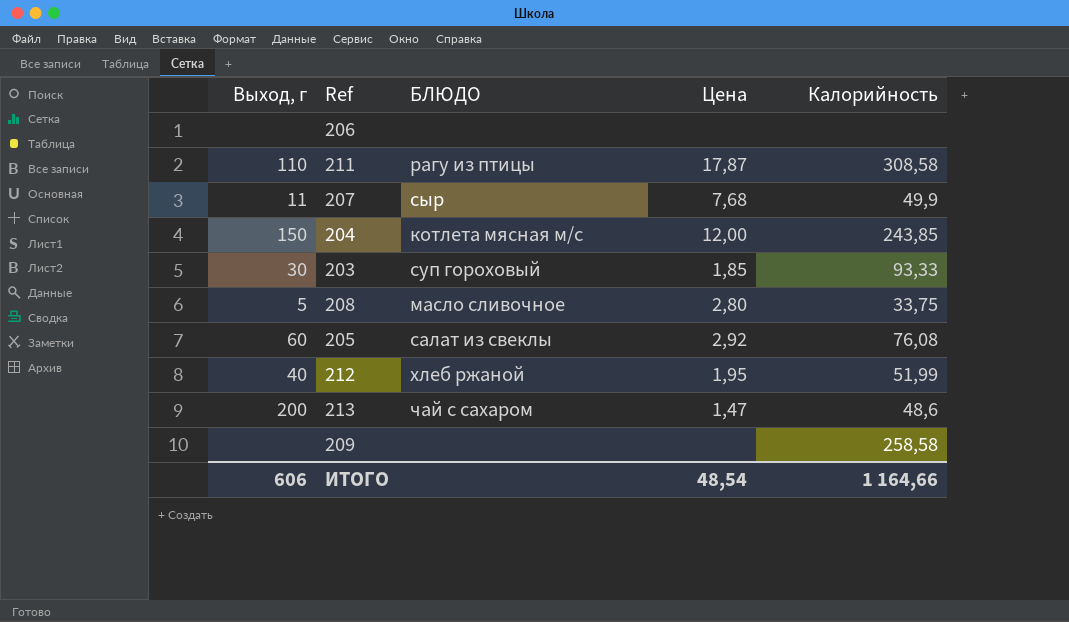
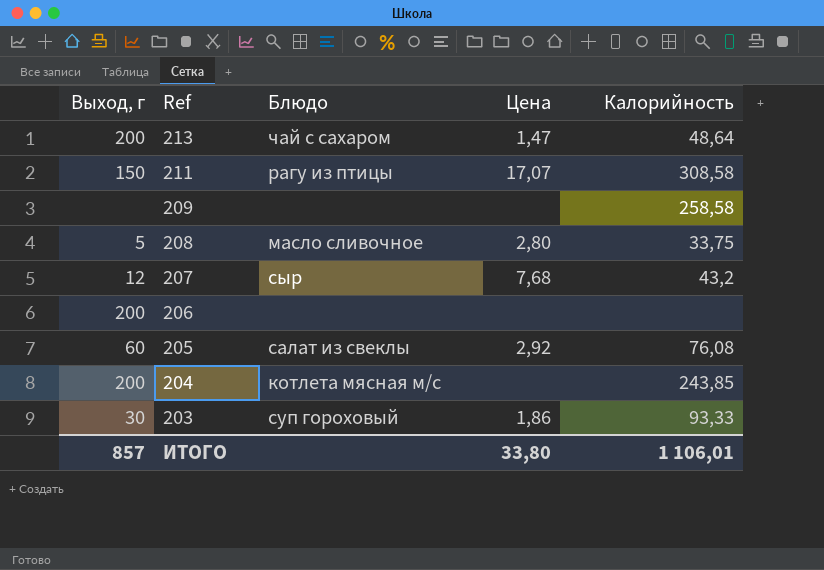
row order: none -> Ref descending
column name: БЛЮДО -> Блюдо
row 212: 40 | хлеб ржаной | 1,95 | 51,99 -> none
213 | Калорийность: 48,6 -> 48,64
211 | Выход, г: 110 -> 150
211 | Цена: 17,87 -> 17,07
207 | Выход, г: 11 -> 12
207 | Калорийность: 49,9 -> 43,2
206 | Выход, г: none -> 200
204 | Выход, г: 150 -> 200
204 | Цена: 12,00 -> none
203 | Цена: 1,85 -> 1,86
ИТОГО | Выход, г: 606 -> 857
ИТОГО | Цена: 48,54 -> 33,80
ИТОГО | Калорийность: 1 164,66 -> 1 106,01

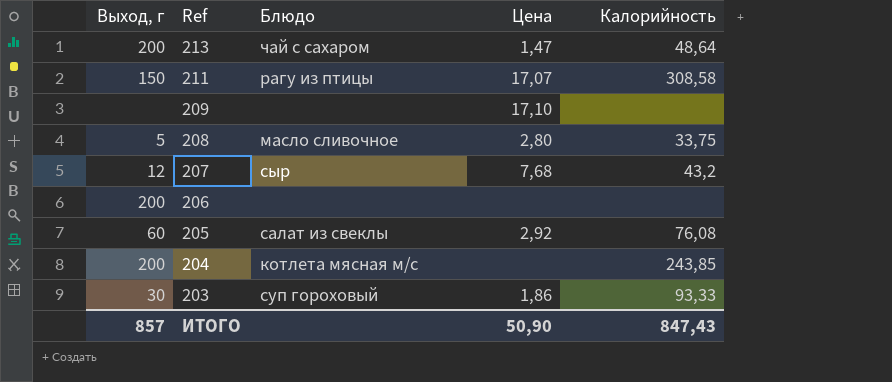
209 | Цена: none -> 17,10
209 | Калорийность: 258,58 -> none
ИТОГО | Цена: 33,80 -> 50,90
ИТОГО | Калорийность: 1 106,01 -> 847,43

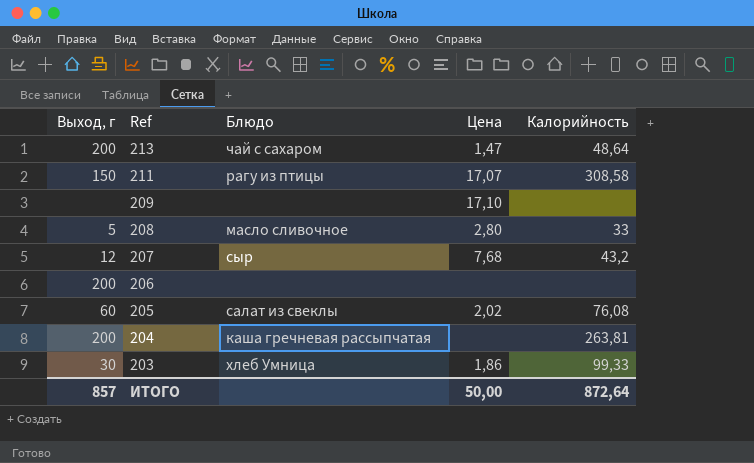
208 | Калорийность: 33,75 -> 33
205 | Цена: 2,92 -> 2,02
204 | Блюдо: котлета мясная м/с -> каша гречневая рассыпчатая
204 | Калорийность: 243,85 -> 263,81
203 | Блюдо: суп гороховый -> хлеб Умница
203 | Калорийность: 93,33 -> 99,33
ИТОГО | Цена: 50,90 -> 50,00
ИТОГО | Калорийность: 847,43 -> 872,64

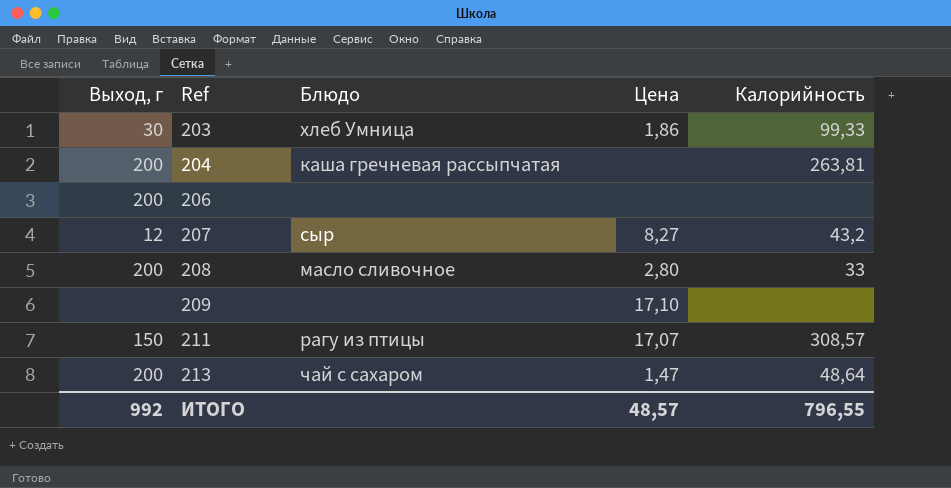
row order: Ref descending -> Ref ascending
row 205: 60 | салат из свеклы | 2,02 | 76,08 -> none
207 | Цена: 7,68 -> 8,27
208 | Выход, г: 5 -> 200
211 | Калорийность: 308,58 -> 308,57
ИТОГО | Выход, г: 857 -> 992
ИТОГО | Цена: 50,00 -> 48,57
ИТОГО | Калорийность: 872,64 -> 796,55

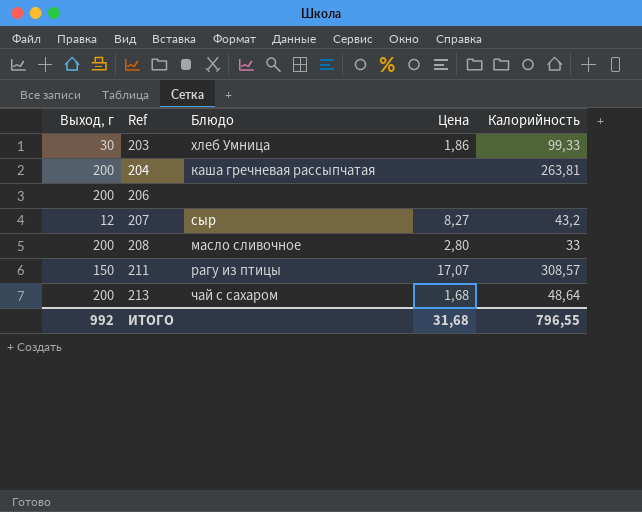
row 209: none | none | 17,10 | none -> none
213 | Цена: 1,47 -> 1,68
ИТОГО | Цена: 48,57 -> 31,68

